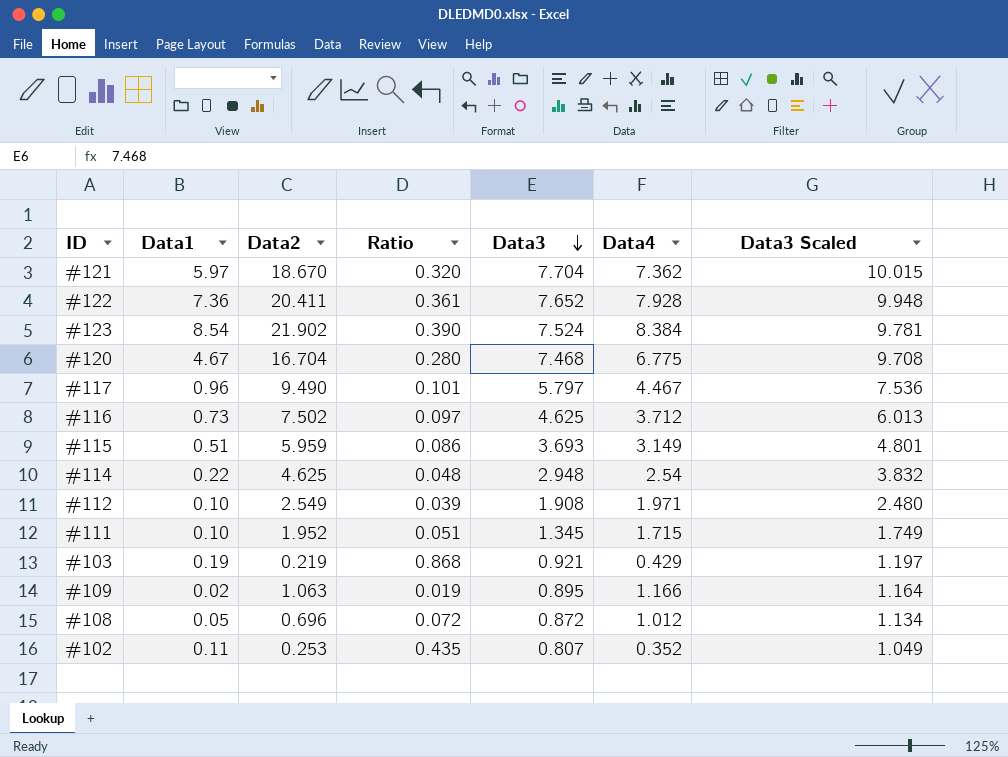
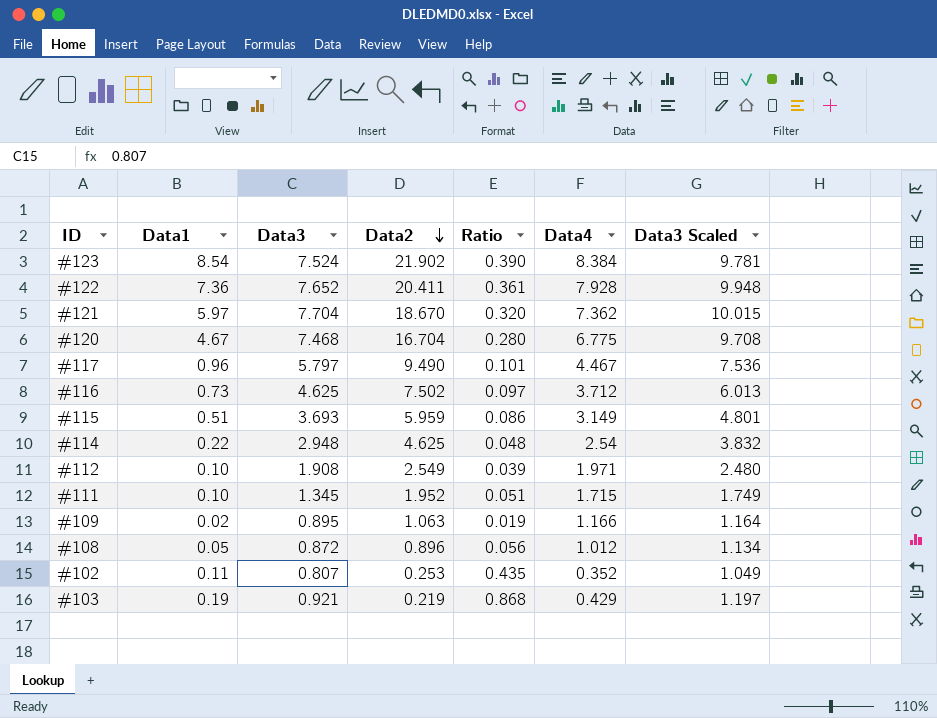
row order: Data3 descending -> Data2 descending
column Data3 | position: 5 -> 3
#108 | Data2: 0.696 -> 0.896
#108 | Ratio: 0.072 -> 0.056

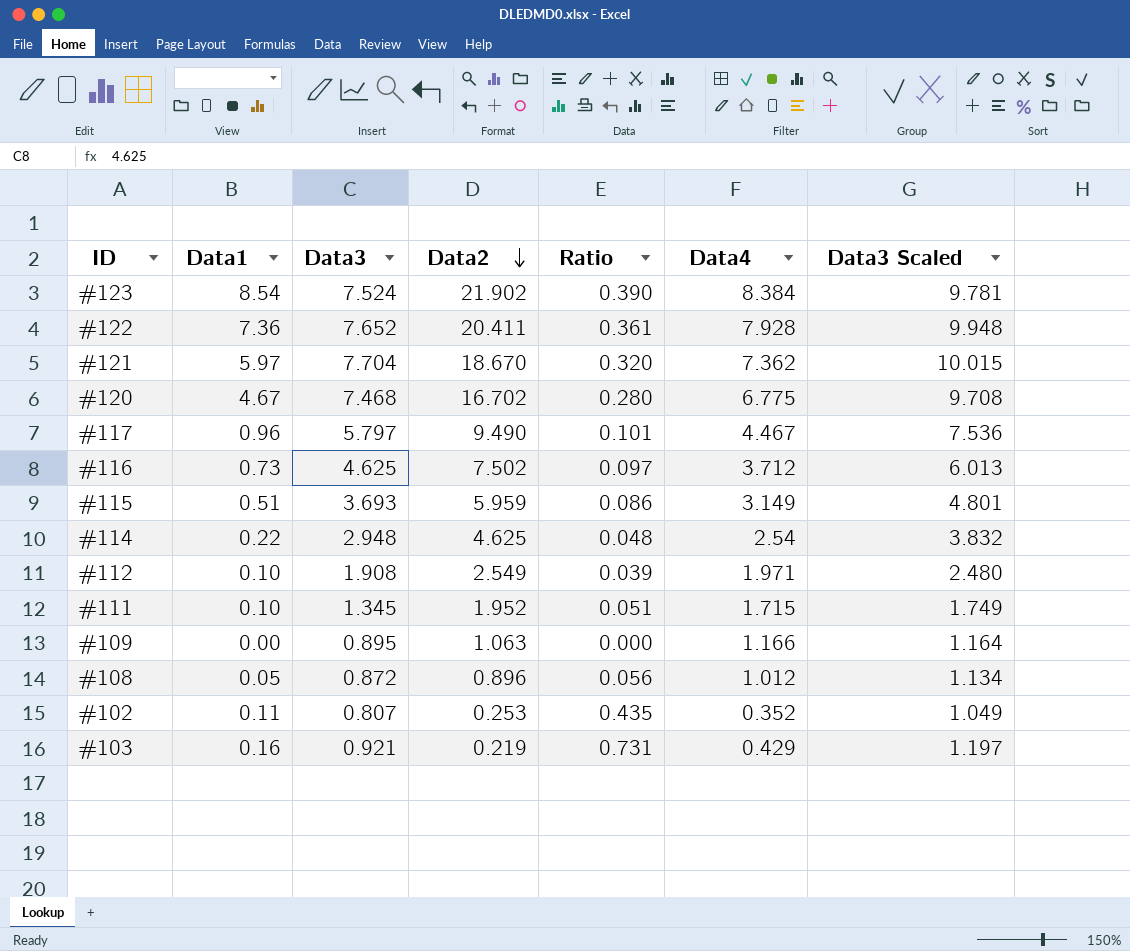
#120 | Data2: 16.704 -> 16.702
#109 | Data1: 0.02 -> 0.00
#109 | Ratio: 0.019 -> 0.000
#103 | Data1: 0.19 -> 0.16
#103 | Ratio: 0.868 -> 0.731

